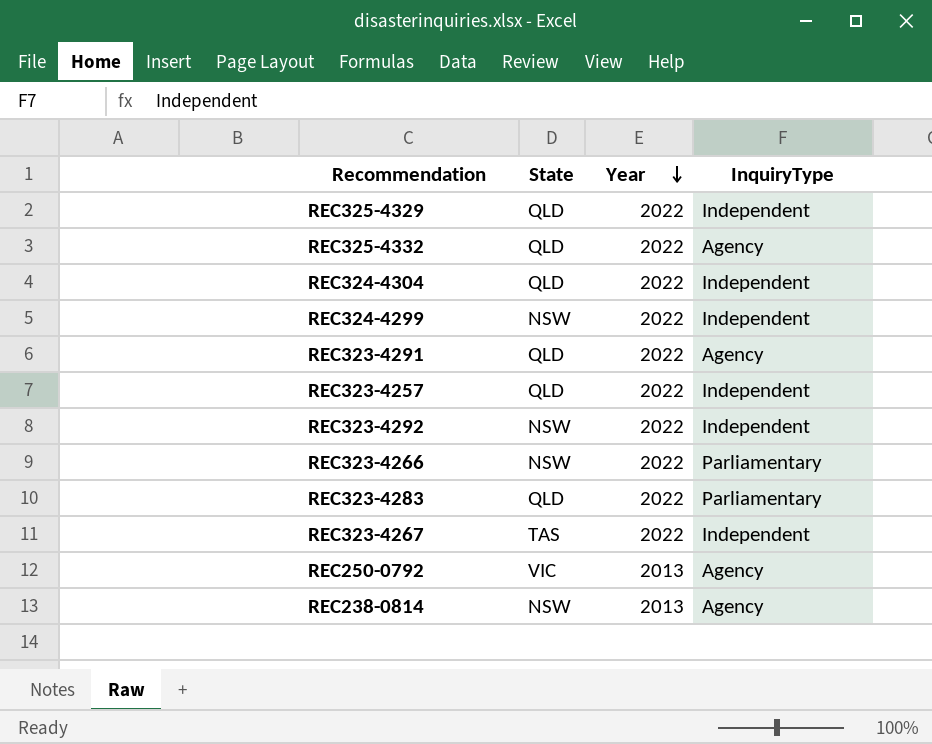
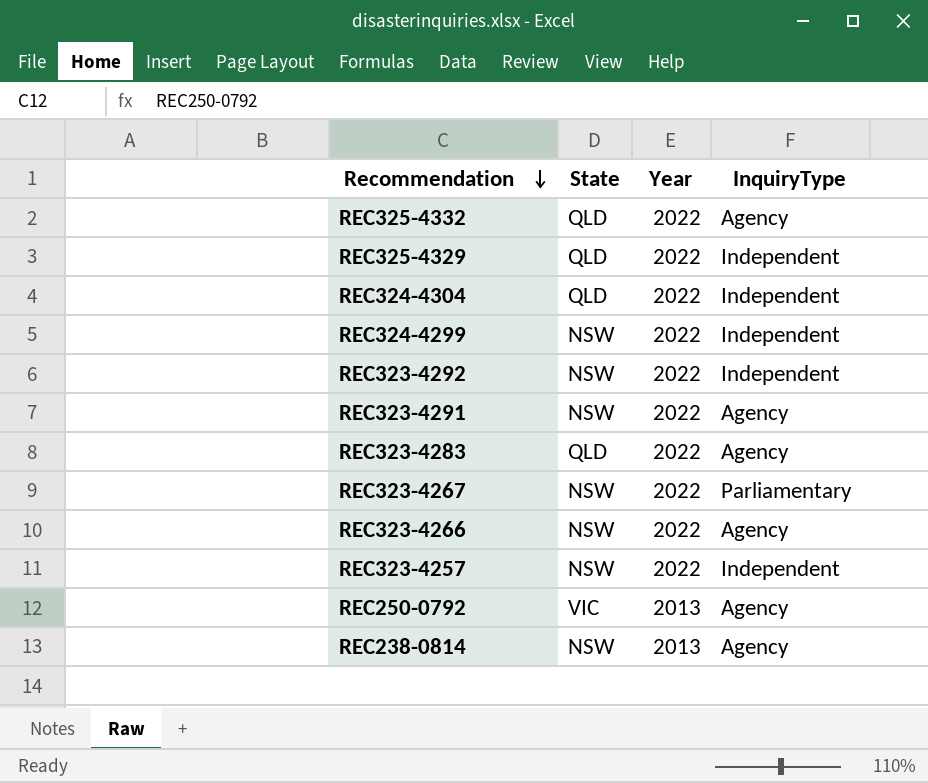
row order: Year descending -> Recommendation descending
REC323-4291 | State: QLD -> NSW
REC323-4283 | InquiryType: Parliamentary -> Agency
REC323-4267 | State: TAS -> NSW
REC323-4267 | InquiryType: Independent -> Parliamentary
REC323-4266 | InquiryType: Parliamentary -> Agency
REC323-4257 | State: QLD -> NSW

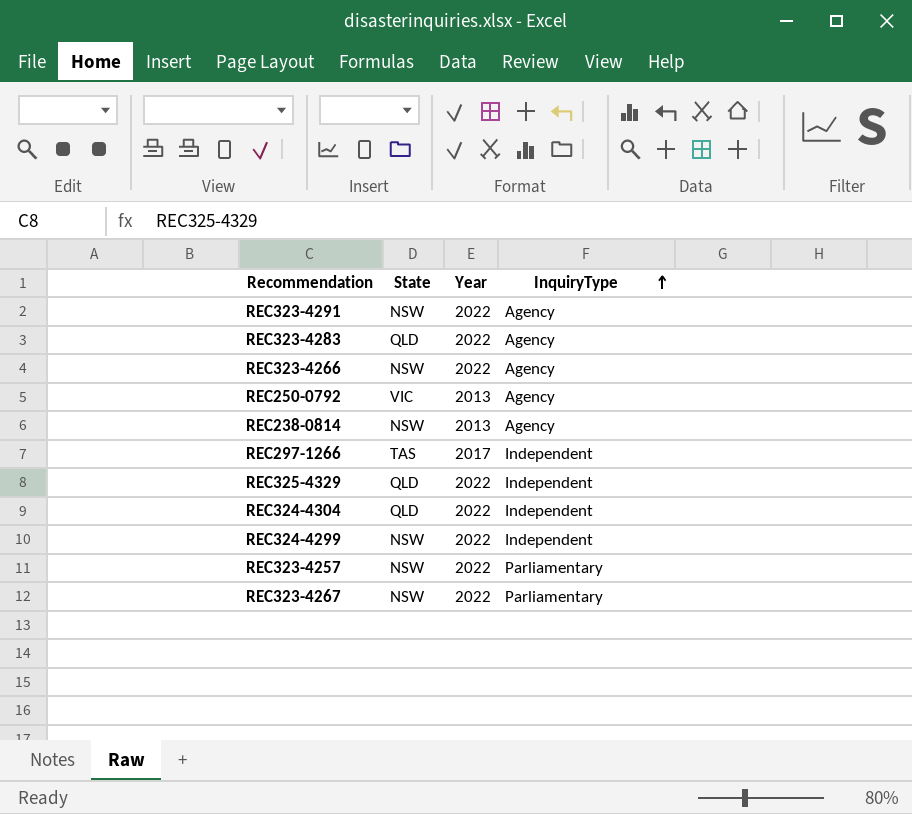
row order: Recommendation descending -> InquiryType ascending
row REC325-4332: QLD | 2022 | Agency -> none
row REC323-4292: NSW | 2022 | Independent -> none
row REC297-1266: none -> TAS | 2017 | Independent
REC323-4257 | InquiryType: Independent -> Parliamentary

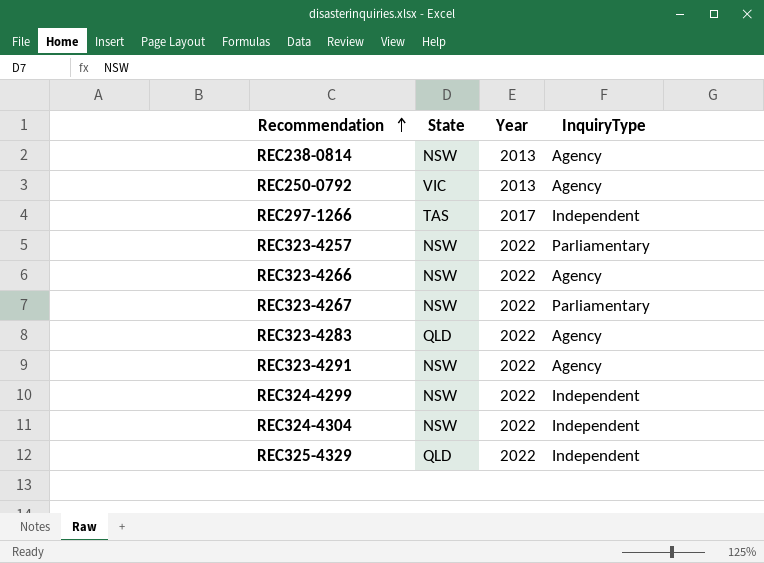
row order: InquiryType ascending -> Recommendation ascending
REC324-4304 | State: QLD -> NSW

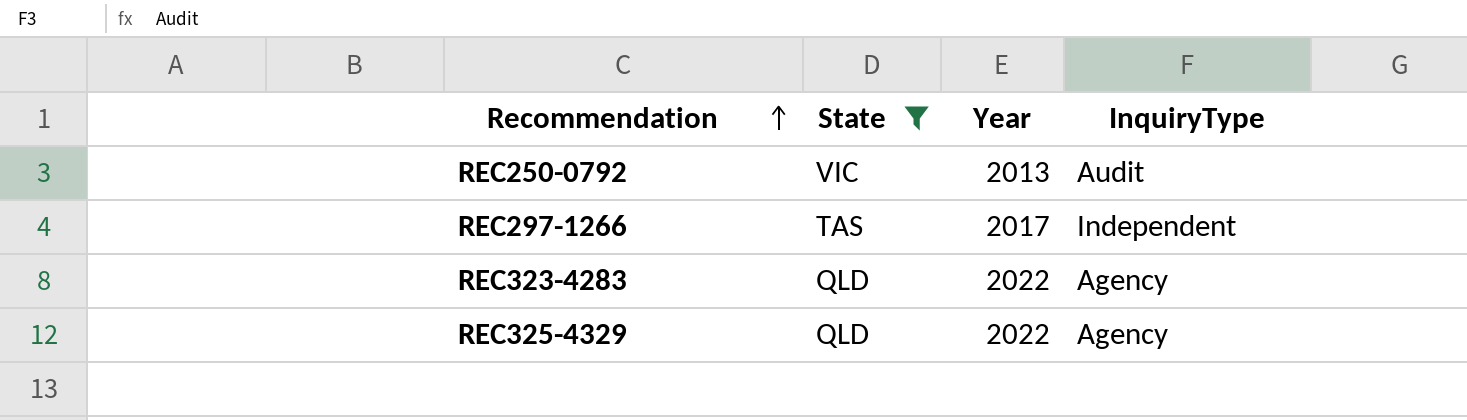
filter: none -> State != NSW
REC250-0792 | InquiryType: Agency -> Audit
REC325-4329 | InquiryType: Independent -> Agency

